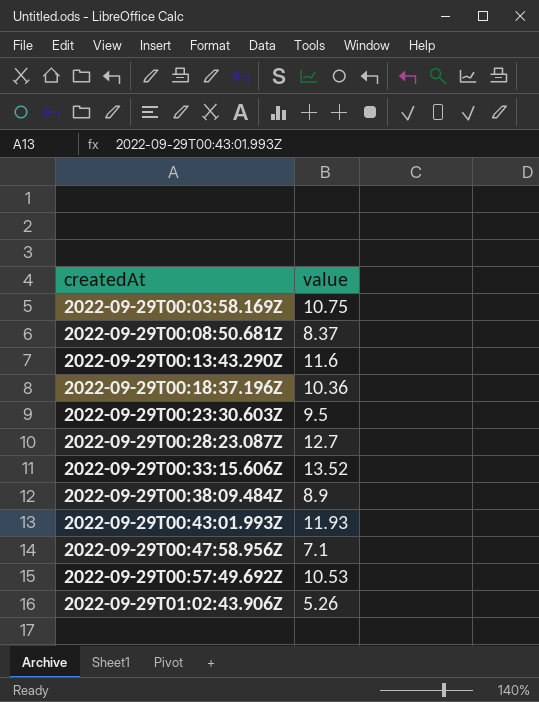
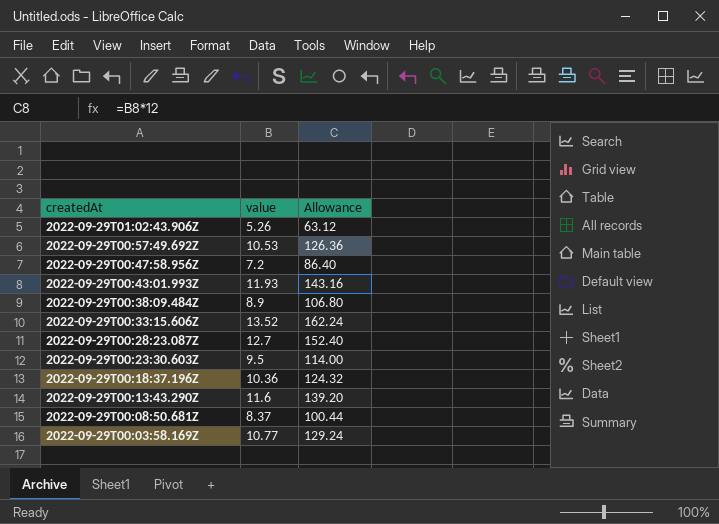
row order: createdAt ascending -> createdAt descending
column Allowance | formula: none -> [value] * 12
2022-09-29T00:47:58.956Z | value: 7.1 -> 7.2
2022-09-29T00:03:58.169Z | value: 10.75 -> 10.77

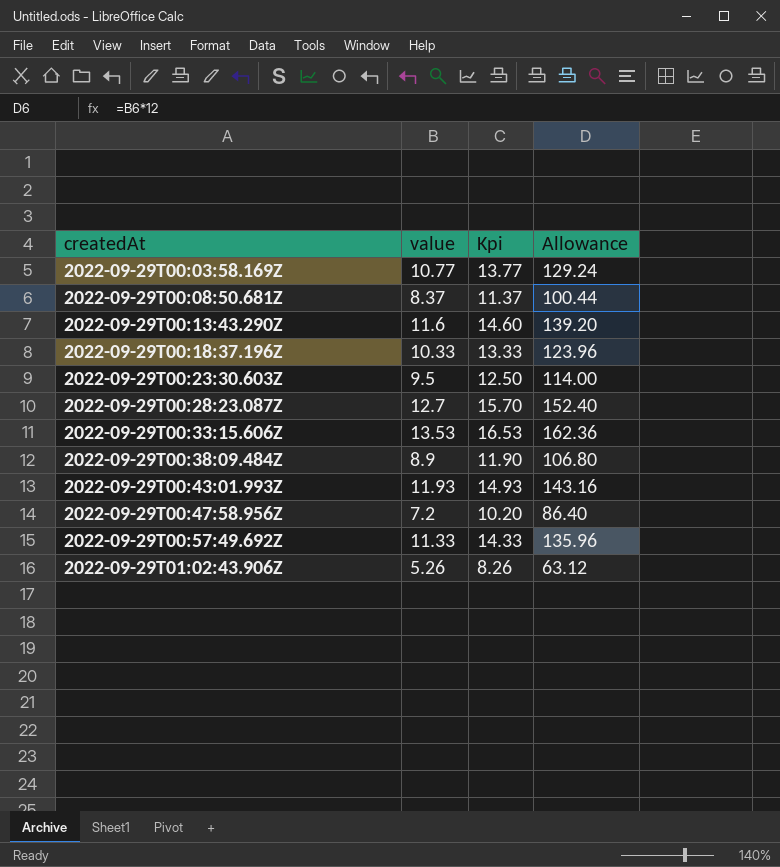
row order: createdAt descending -> createdAt ascending
column Kpi | formula: none -> [value] + 3
2022-09-29T00:18:37.196Z | value: 10.36 -> 10.33
2022-09-29T00:18:37.196Z | Allowance: 124.32 -> 123.96
2022-09-29T00:33:15.606Z | value: 13.52 -> 13.53
2022-09-29T00:33:15.606Z | Allowance: 162.24 -> 162.36
2022-09-29T00:57:49.692Z | value: 10.53 -> 11.33
2022-09-29T00:57:49.692Z | Allowance: 126.36 -> 135.96

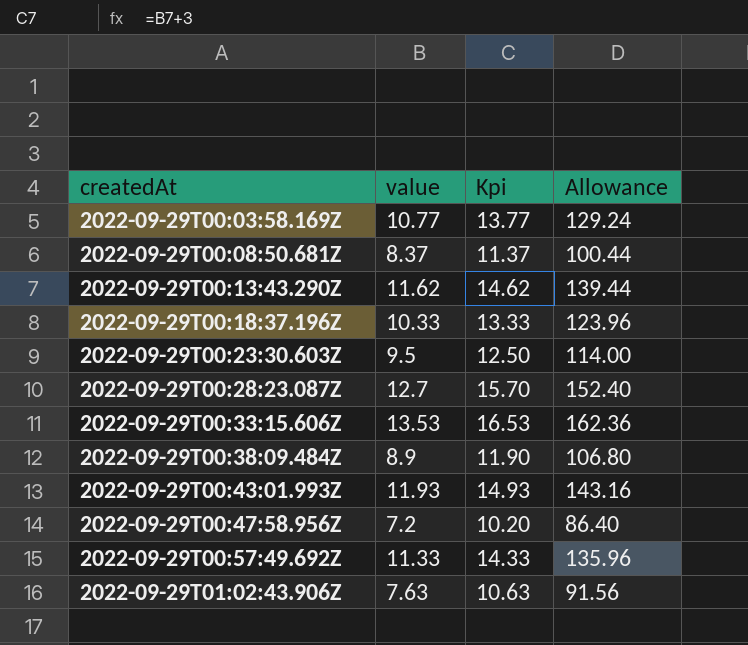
2022-09-29T00:13:43.290Z | value: 11.6 -> 11.62
2022-09-29T00:13:43.290Z | Kpi: 14.60 -> 14.62
2022-09-29T00:13:43.290Z | Allowance: 139.20 -> 139.44
2022-09-29T01:02:43.906Z | value: 5.26 -> 7.63
2022-09-29T01:02:43.906Z | Kpi: 8.26 -> 10.63
2022-09-29T01:02:43.906Z | Allowance: 63.12 -> 91.56

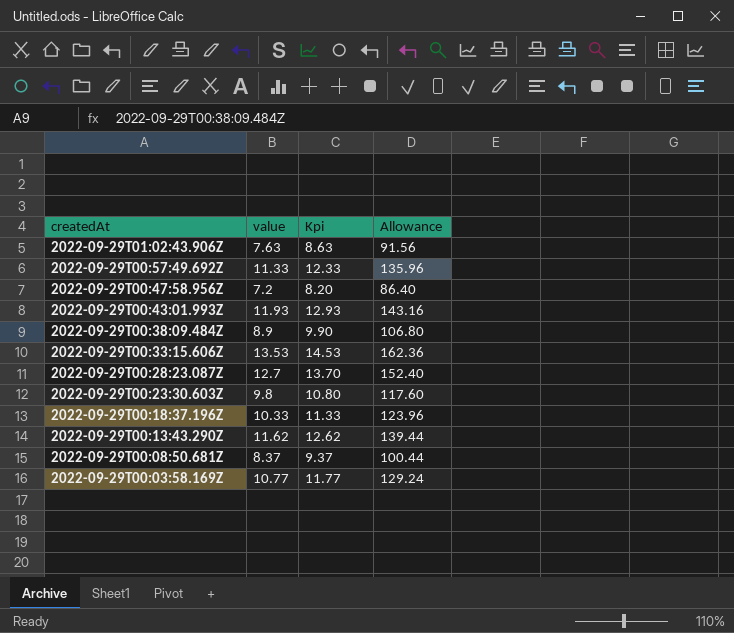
row order: createdAt ascending -> createdAt descending
column Kpi | formula: [value] + 3 -> [value] + 1
2022-09-29T00:23:30.603Z | value: 9.5 -> 9.8
2022-09-29T00:23:30.603Z | Allowance: 114.00 -> 117.60

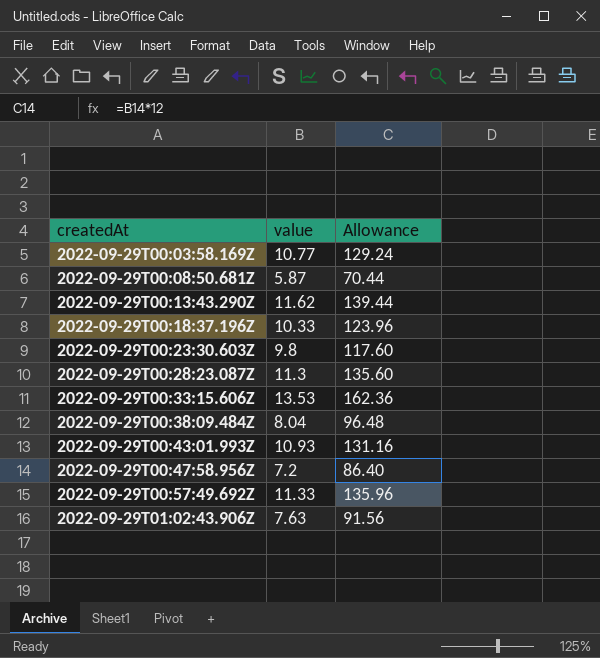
row order: createdAt descending -> createdAt ascending
column Kpi | formula: [value] + 1 -> none
2022-09-29T00:08:50.681Z | value: 8.37 -> 5.87
2022-09-29T00:08:50.681Z | Allowance: 100.44 -> 70.44
2022-09-29T00:28:23.087Z | value: 12.7 -> 11.3
2022-09-29T00:28:23.087Z | Allowance: 152.40 -> 135.60
2022-09-29T00:38:09.484Z | value: 8.9 -> 8.04
2022-09-29T00:38:09.484Z | Allowance: 106.80 -> 96.48
2022-09-29T00:43:01.993Z | value: 11.93 -> 10.93
2022-09-29T00:43:01.993Z | Allowance: 143.16 -> 131.16

